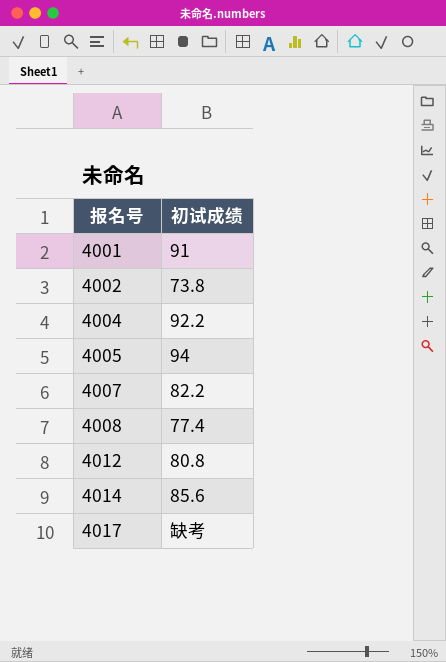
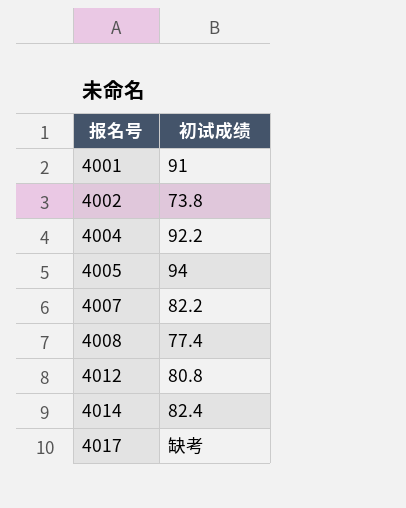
4014 | 初试成绩: 85.6 -> 82.4

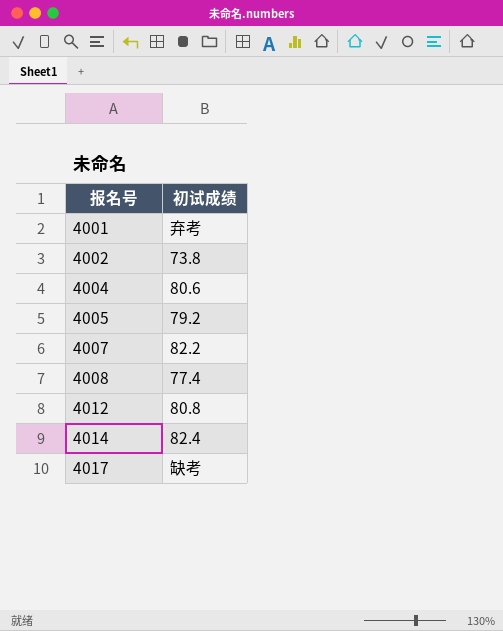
4001 | 初试成绩: 91 -> 弃考
4004 | 初试成绩: 92.2 -> 80.6
4005 | 初试成绩: 94 -> 79.2

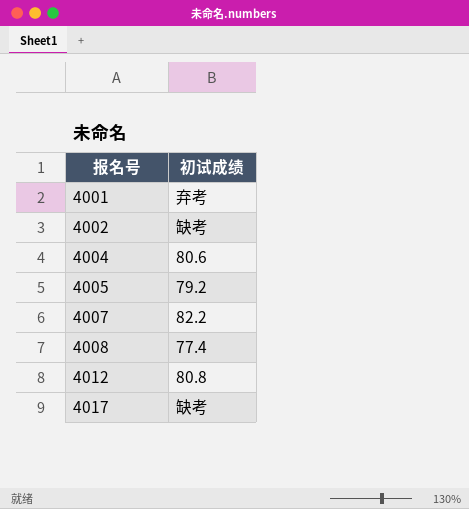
row 4014: 82.4 -> none
4002 | 初试成绩: 73.8 -> 缺考

